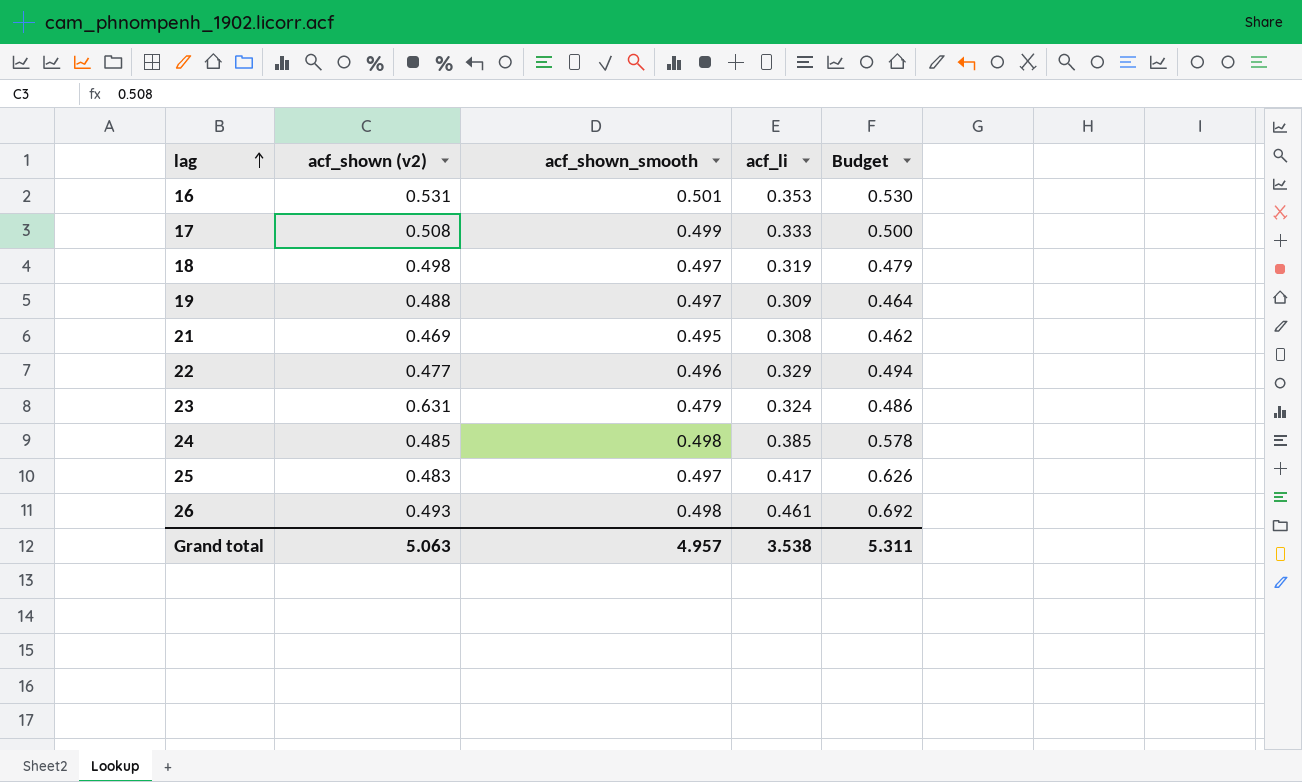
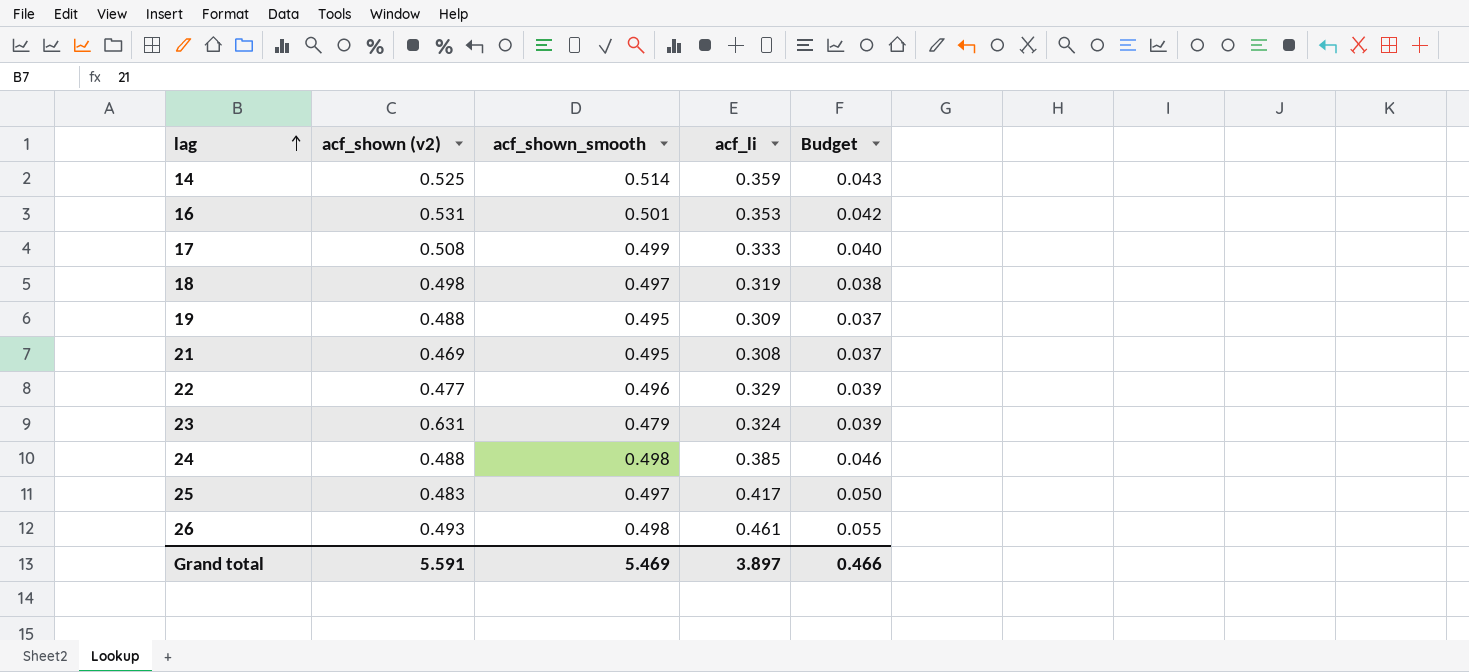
column Budget | formula: [acf_li] * 1.5 -> [acf_li] * 0.12
row 14: none -> 0.525 | 0.514 | 0.359 | 0.043
19 | acf_shown_smooth: 0.497 -> 0.495
24 | acf_shown (v2): 0.485 -> 0.488
Grand total | acf_shown (v2): 5.063 -> 5.591
Grand total | acf_shown_smooth: 4.957 -> 5.469
Grand total | acf_li: 3.538 -> 3.897
Grand total | Budget: 5.311 -> 0.466

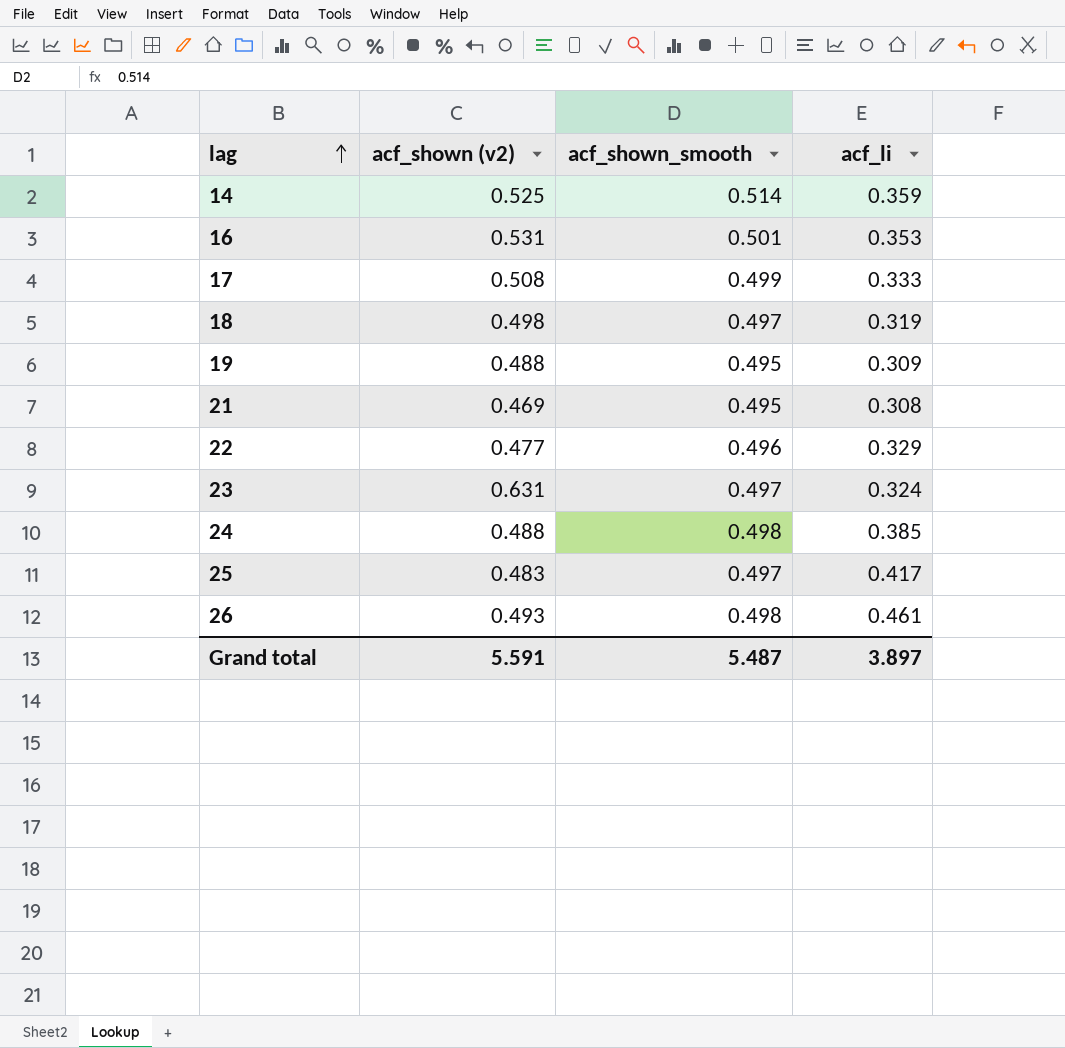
column Budget | formula: [acf_li] * 0.12 -> none
23 | acf_shown_smooth: 0.479 -> 0.497
Grand total | acf_shown_smooth: 5.469 -> 5.487

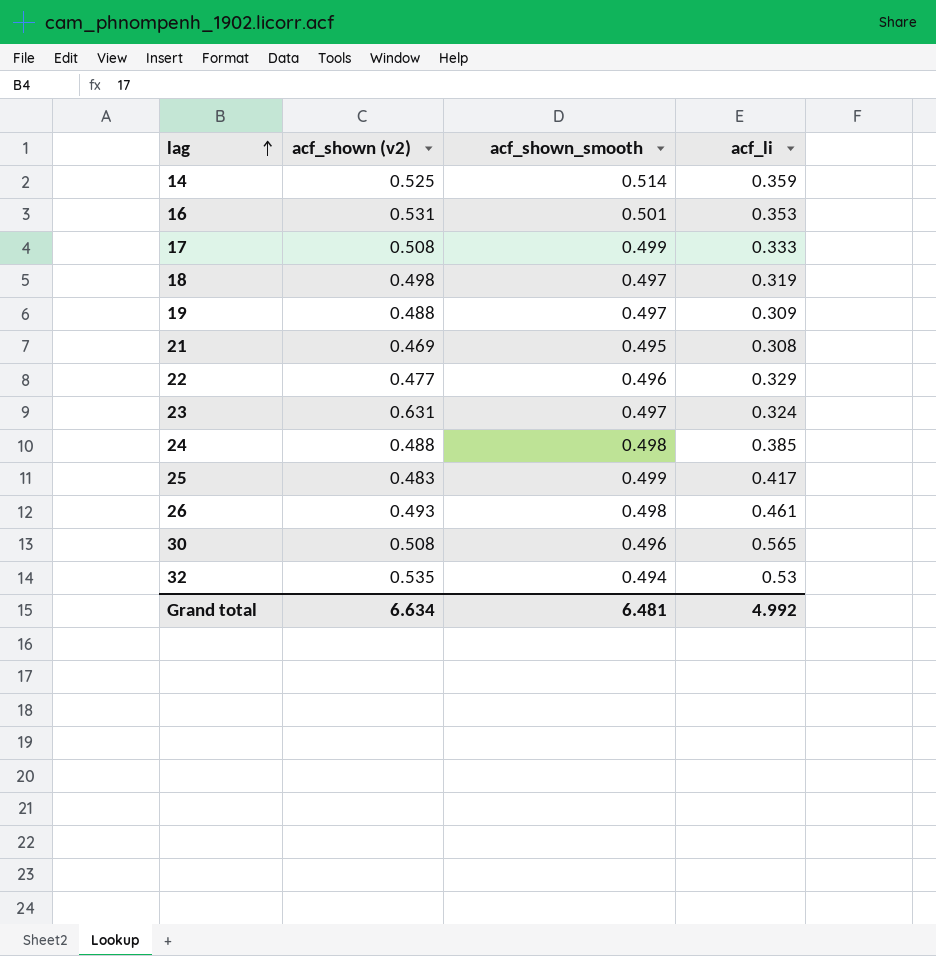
19 | acf_shown_smooth: 0.495 -> 0.497
25 | acf_shown_smooth: 0.497 -> 0.499
row 30: none -> 0.508 | 0.496 | 0.565
row 32: none -> 0.535 | 0.494 | 0.53
Grand total | acf_shown (v2): 5.591 -> 6.634
Grand total | acf_shown_smooth: 5.487 -> 6.481
Grand total | acf_li: 3.897 -> 4.992

